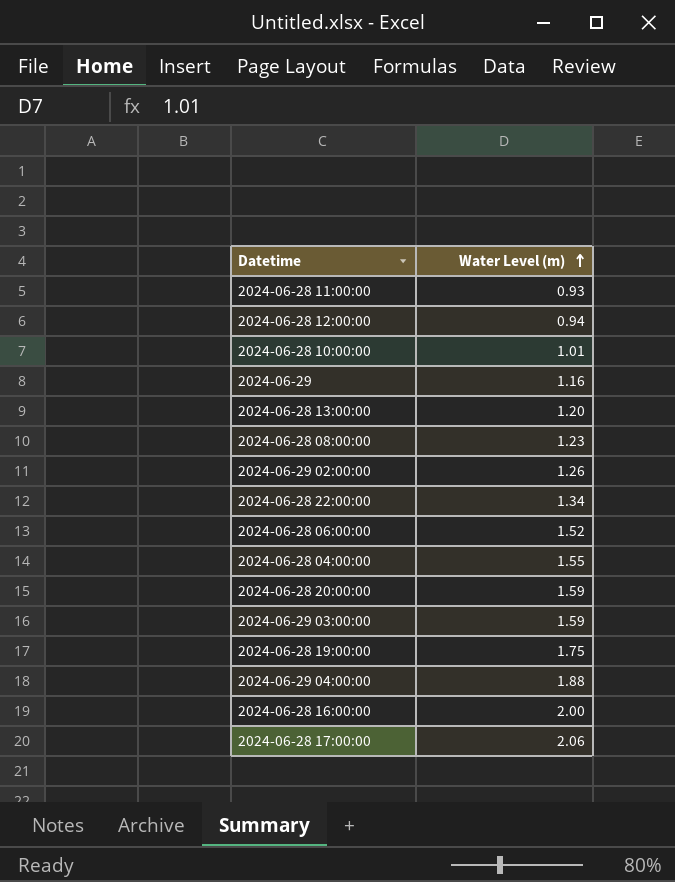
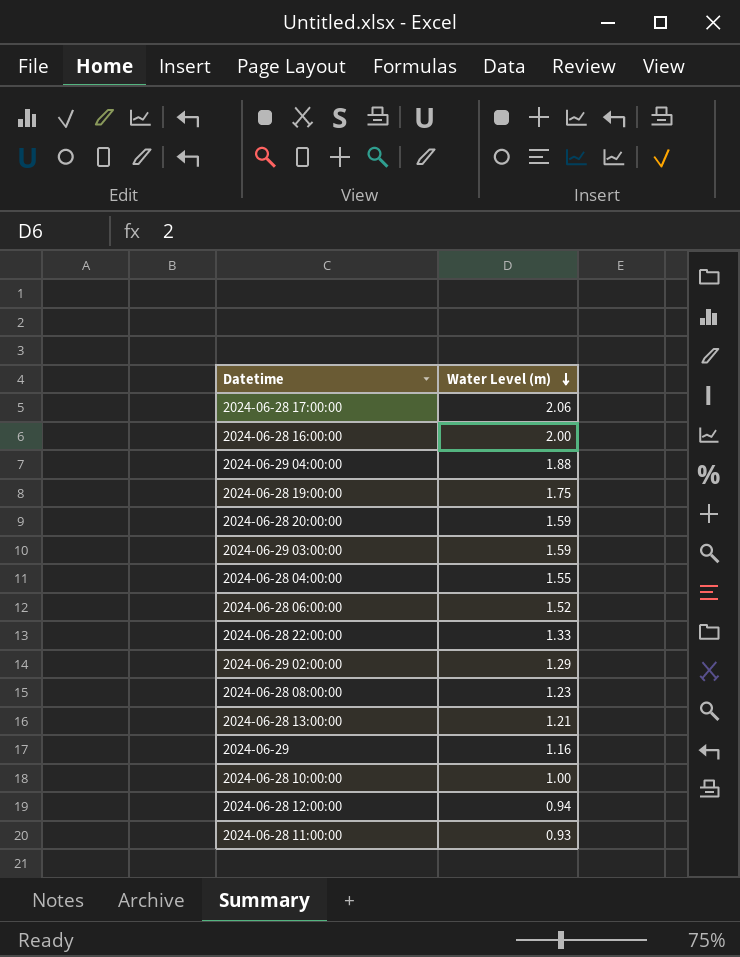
row order: Water Level (m) ascending -> Water Level (m) descending
2024-06-28 22:00:00 | Water Level (m): 1.34 -> 1.33
2024-06-29 02:00:00 | Water Level (m): 1.26 -> 1.29
2024-06-28 13:00:00 | Water Level (m): 1.20 -> 1.21
2024-06-28 10:00:00 | Water Level (m): 1.01 -> 1.00

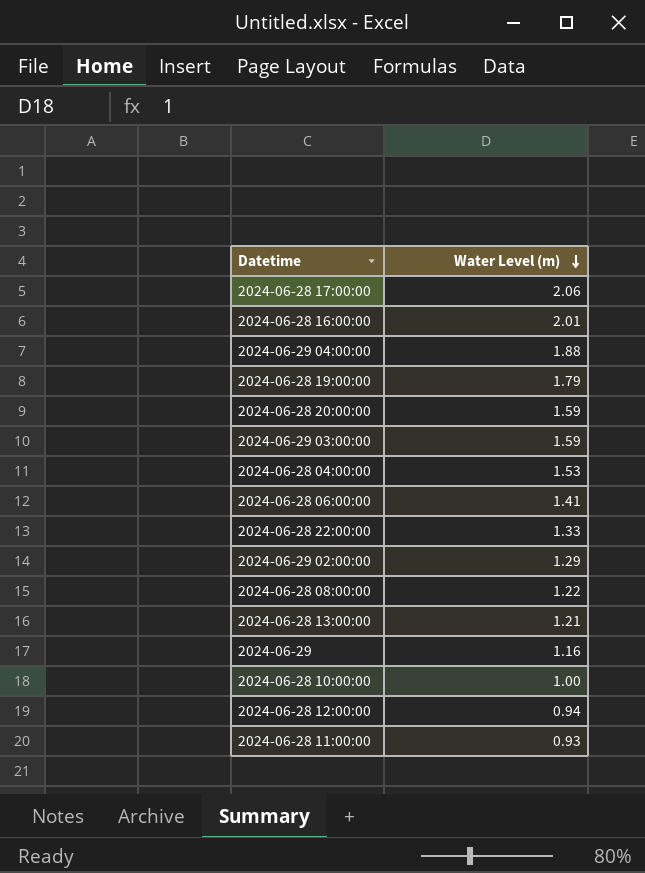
2024-06-28 16:00:00 | Water Level (m): 2.00 -> 2.01
2024-06-28 19:00:00 | Water Level (m): 1.75 -> 1.79
2024-06-28 04:00:00 | Water Level (m): 1.55 -> 1.53
2024-06-28 06:00:00 | Water Level (m): 1.52 -> 1.41
2024-06-28 08:00:00 | Water Level (m): 1.23 -> 1.22

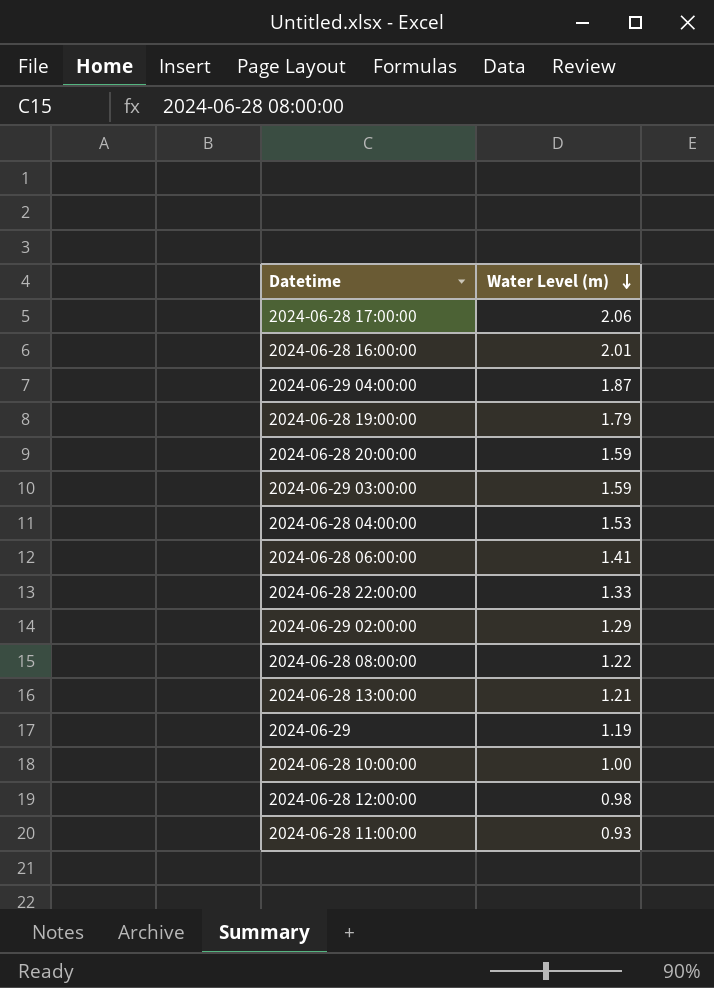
2024-06-29 04:00:00 | Water Level (m): 1.88 -> 1.87
2024-06-29 | Water Level (m): 1.16 -> 1.19
2024-06-28 12:00:00 | Water Level (m): 0.94 -> 0.98

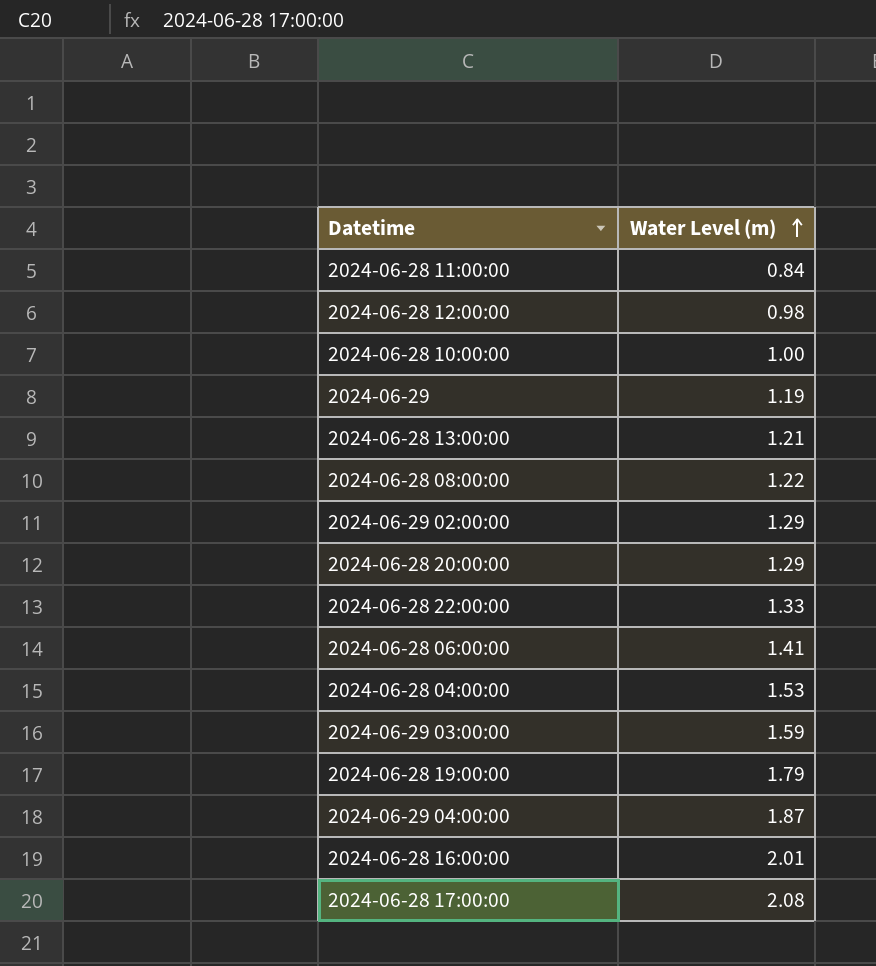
row order: Water Level (m) descending -> Water Level (m) ascending
2024-06-28 11:00:00 | Water Level (m): 0.93 -> 0.84
2024-06-28 20:00:00 | Water Level (m): 1.59 -> 1.29
2024-06-28 17:00:00 | Water Level (m): 2.06 -> 2.08

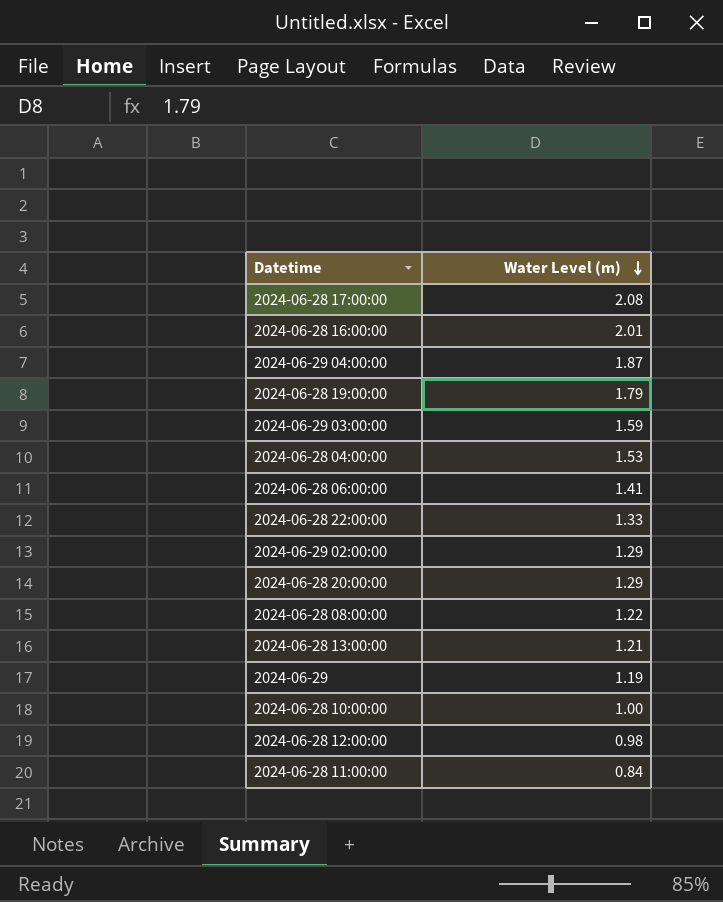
row order: Water Level (m) ascending -> Water Level (m) descending

